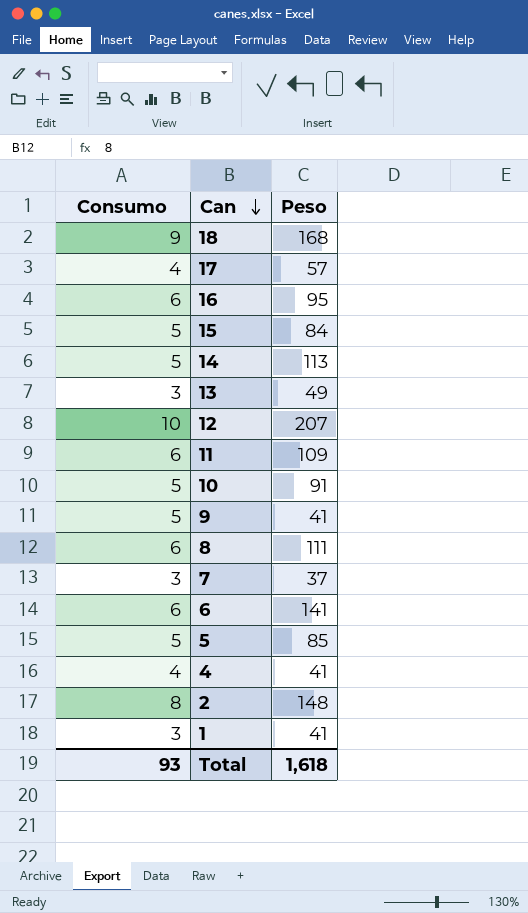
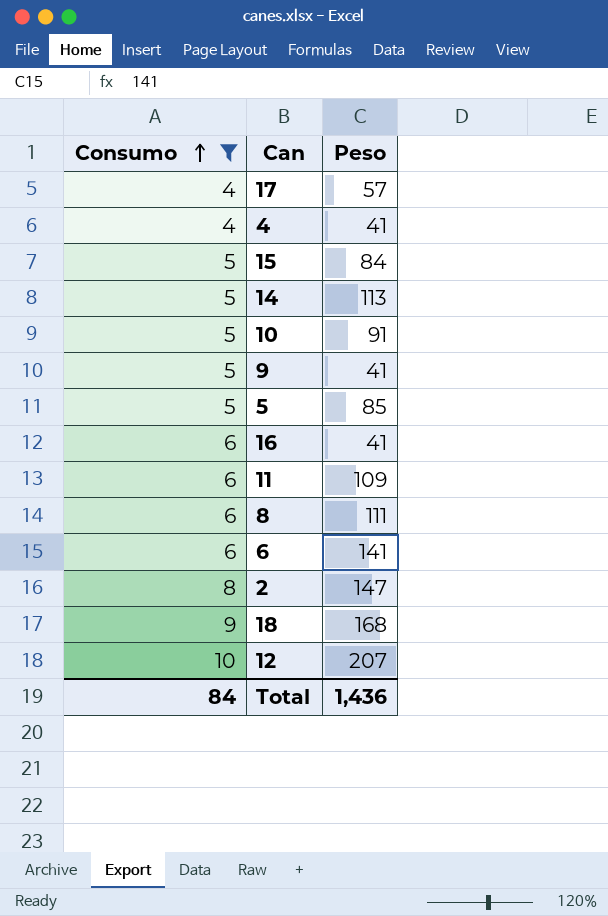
filter: none -> Consumo != 3
row order: Can descending -> Consumo ascending
16 | Peso: 95 -> 41
2 | Peso: 148 -> 147
Total | Consumo: 93 -> 84
Total | Peso: 1,618 -> 1,436

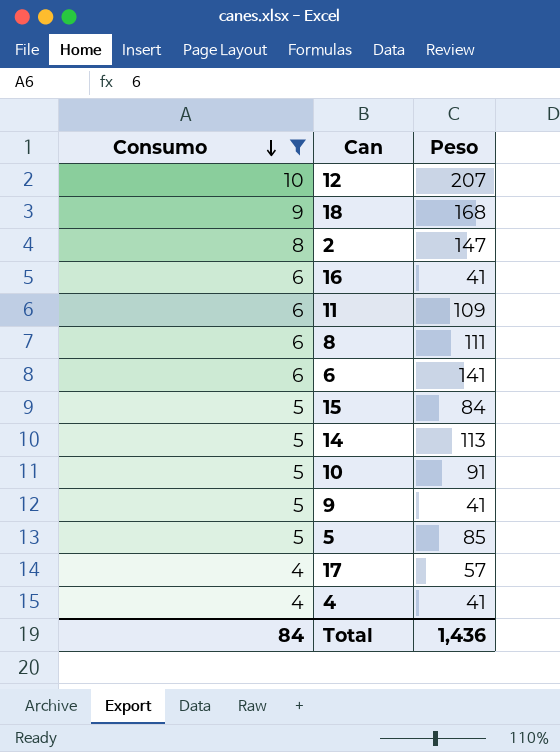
row order: Consumo ascending -> Consumo descending

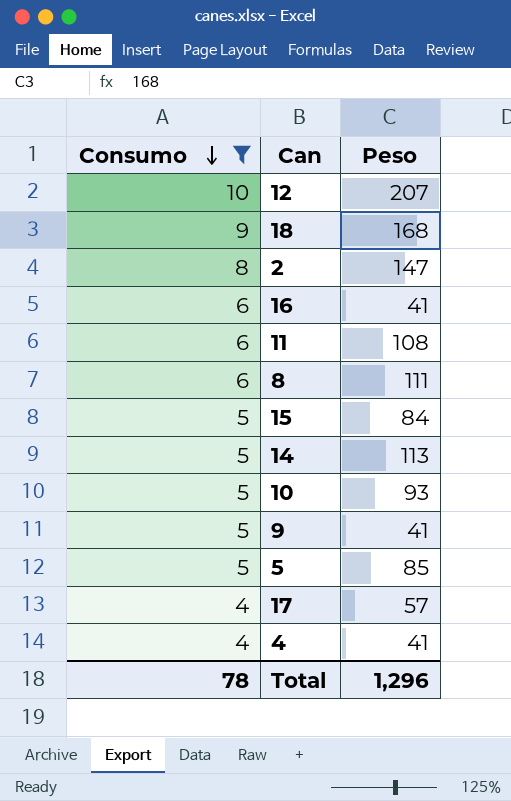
row 6: 6 | 141 -> none
11 | Peso: 109 -> 108
10 | Peso: 91 -> 93
Total | Consumo: 84 -> 78
Total | Peso: 1,436 -> 1,296

